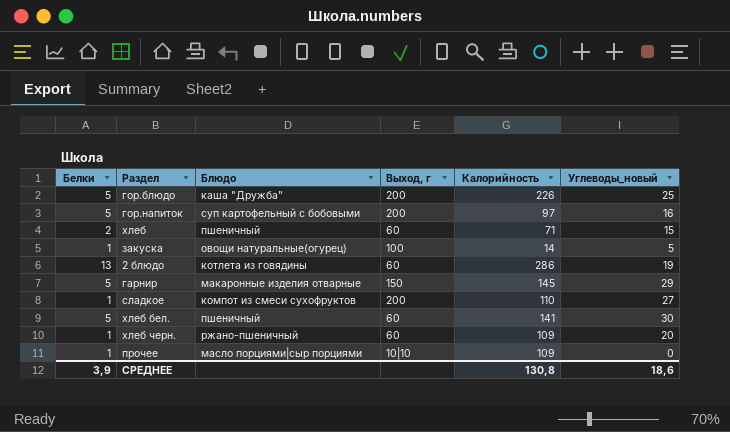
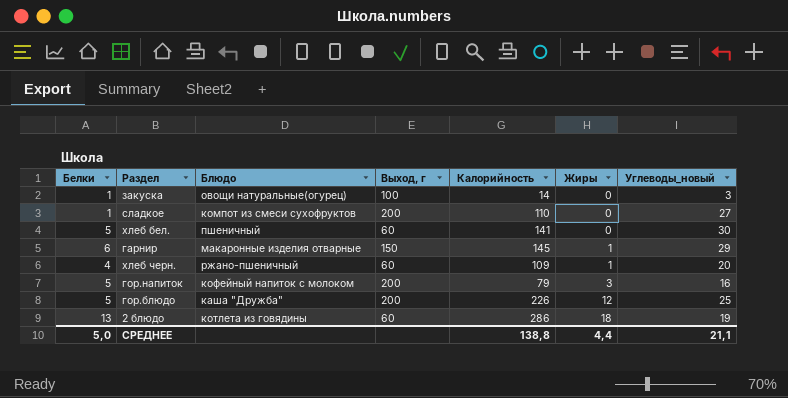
row order: none -> Жиры ascending
column Жиры | position: none -> 6
row хлеб: 2 | пшеничный | 60 | 71 | 15 -> none
row прочее: 1 | масло порциями|сыр порциями | 10|10 | 109 | 0 -> none
закуска | Углеводы_новый: 5 -> 3
гарнир | Белки: 5 -> 6
хлеб черн. | Белки: 1 -> 4
гор.напиток | Блюдо: суп картофельный с бобовыми -> кофейный напиток с молоком
гор.напиток | Калорийность: 97 -> 79
СРЕДНЕЕ | Белки: 3,9 -> 5,0
СРЕДНЕЕ | Калорийность: 130,8 -> 138,8
СРЕДНЕЕ | Углеводы_новый: 18,6 -> 21,1

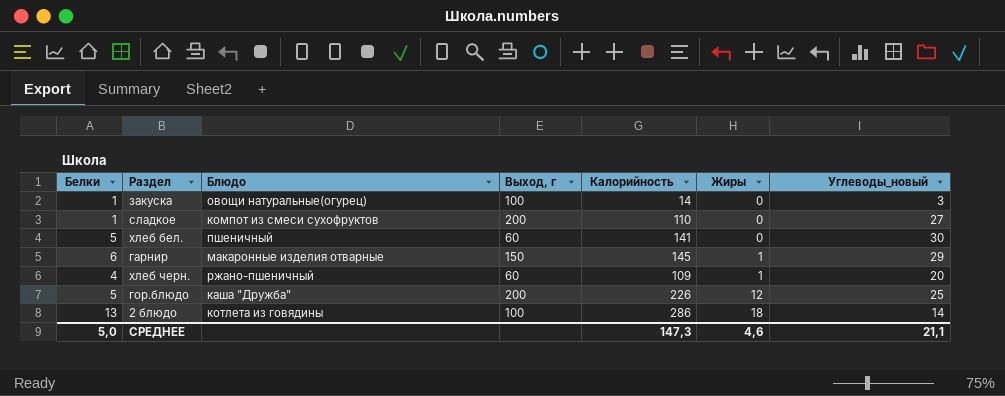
row гор.напиток: 5 | кофейный напиток с молоком | 200 | 79 | 3 | 16 -> none
2 блюдо | Выход, г: 60 -> 100
2 блюдо | Углеводы_новый: 19 -> 14
СРЕДНЕЕ | Калорийность: 138,8 -> 147,3
СРЕДНЕЕ | Жиры: 4,4 -> 4,6

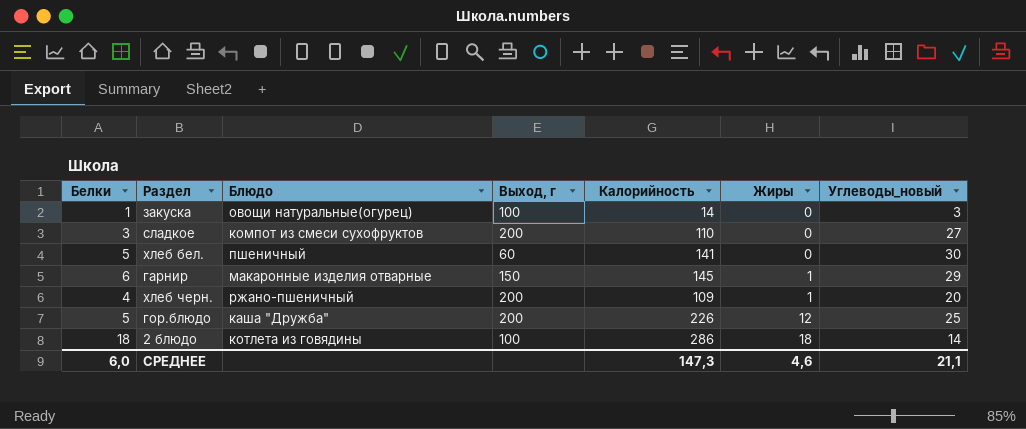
сладкое | Белки: 1 -> 3
хлеб черн. | Выход, г: 60 -> 200
2 блюдо | Белки: 13 -> 18
СРЕДНЕЕ | Белки: 5,0 -> 6,0

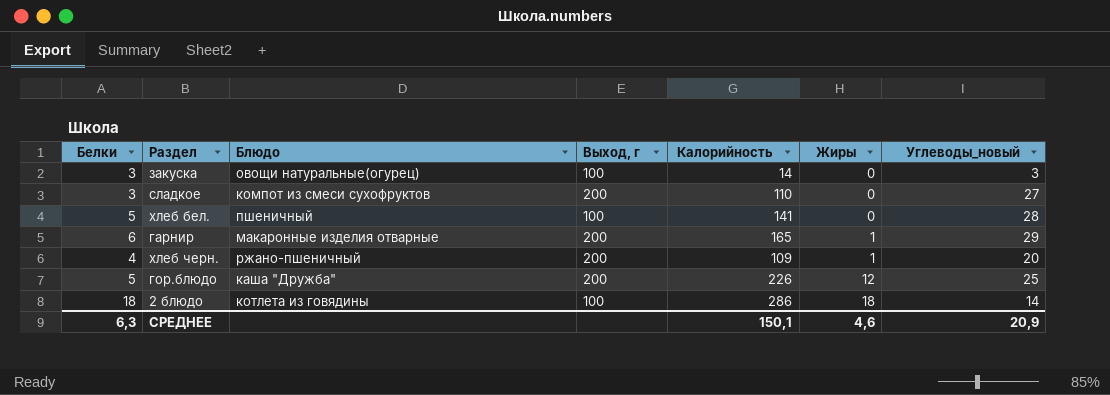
закуска | Белки: 1 -> 3
хлеб бел. | Выход, г: 60 -> 100
хлеб бел. | Углеводы_новый: 30 -> 28
гарнир | Выход, г: 150 -> 200
гарнир | Калорийность: 145 -> 165
СРЕДНЕЕ | Белки: 6,0 -> 6,3
СРЕДНЕЕ | Калорийность: 147,3 -> 150,1
СРЕДНЕЕ | Углеводы_новый: 21,1 -> 20,9

